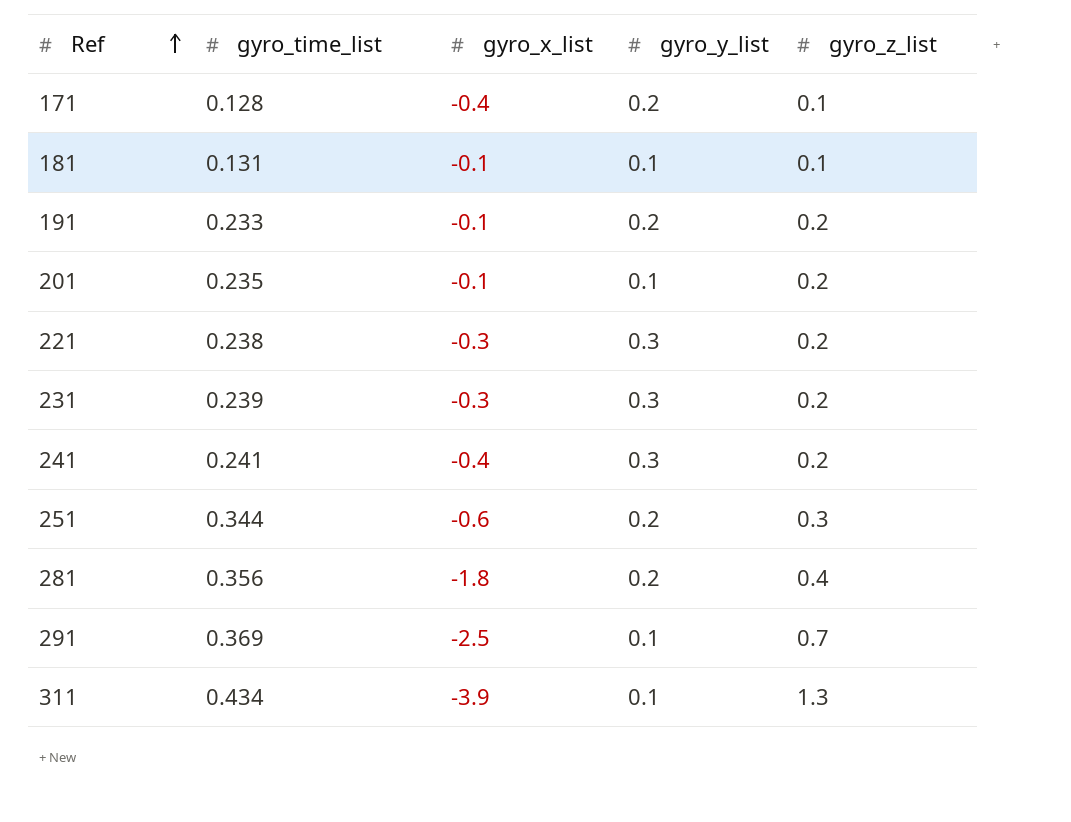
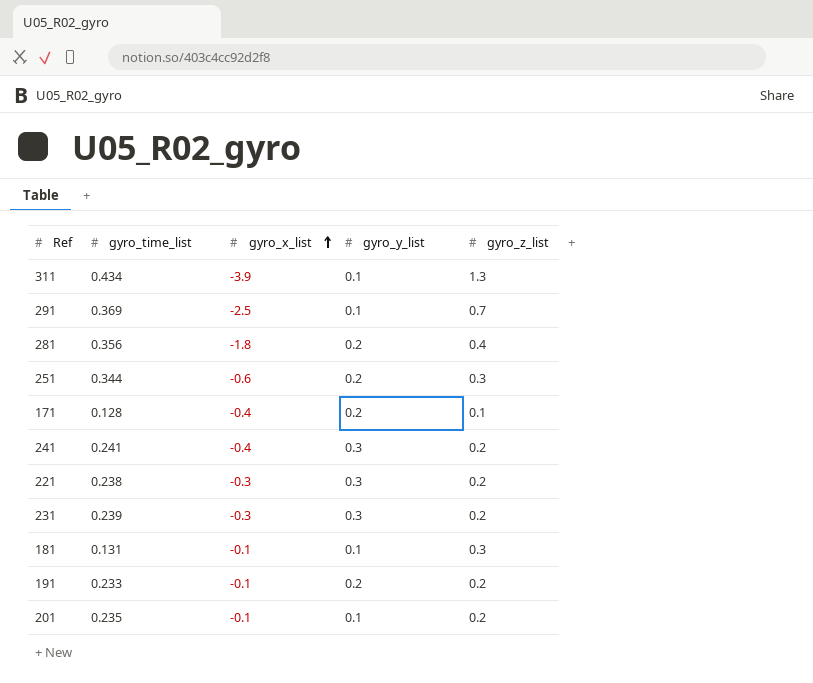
row order: Ref ascending -> gyro_x_list ascending
181 | gyro_z_list: 0.1 -> 0.3

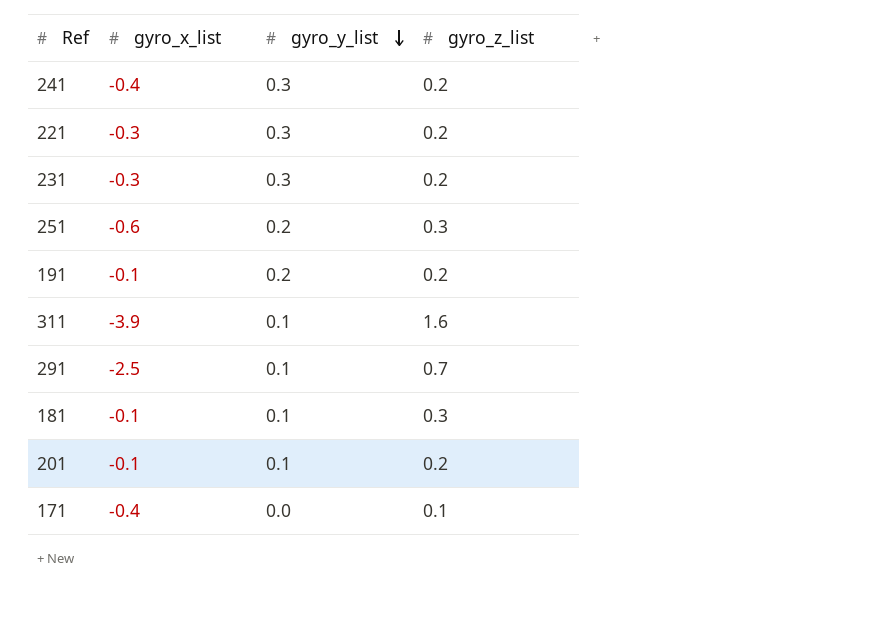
row order: gyro_x_list ascending -> gyro_y_list descending
column gyro_time_list | position: 2 -> none
row 281: 0.356 | -1.8 | 0.2 | 0.4 -> none
311 | gyro_z_list: 1.3 -> 1.6
171 | gyro_y_list: 0.2 -> 0.0

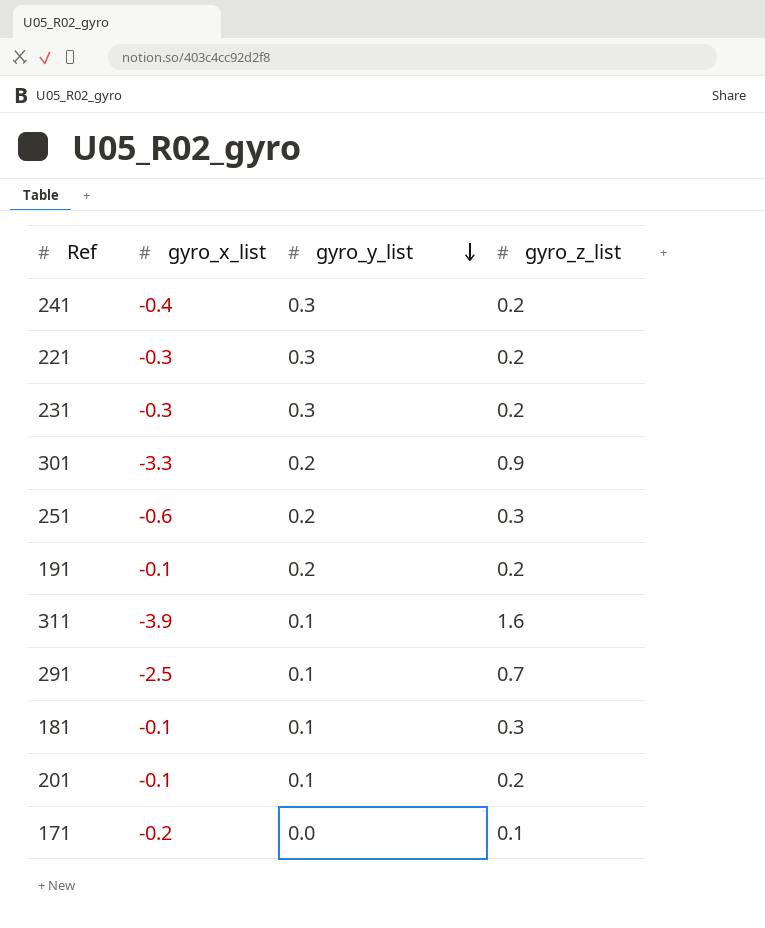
row 301: none -> -3.3 | 0.2 | 0.9
171 | gyro_x_list: -0.4 -> -0.2

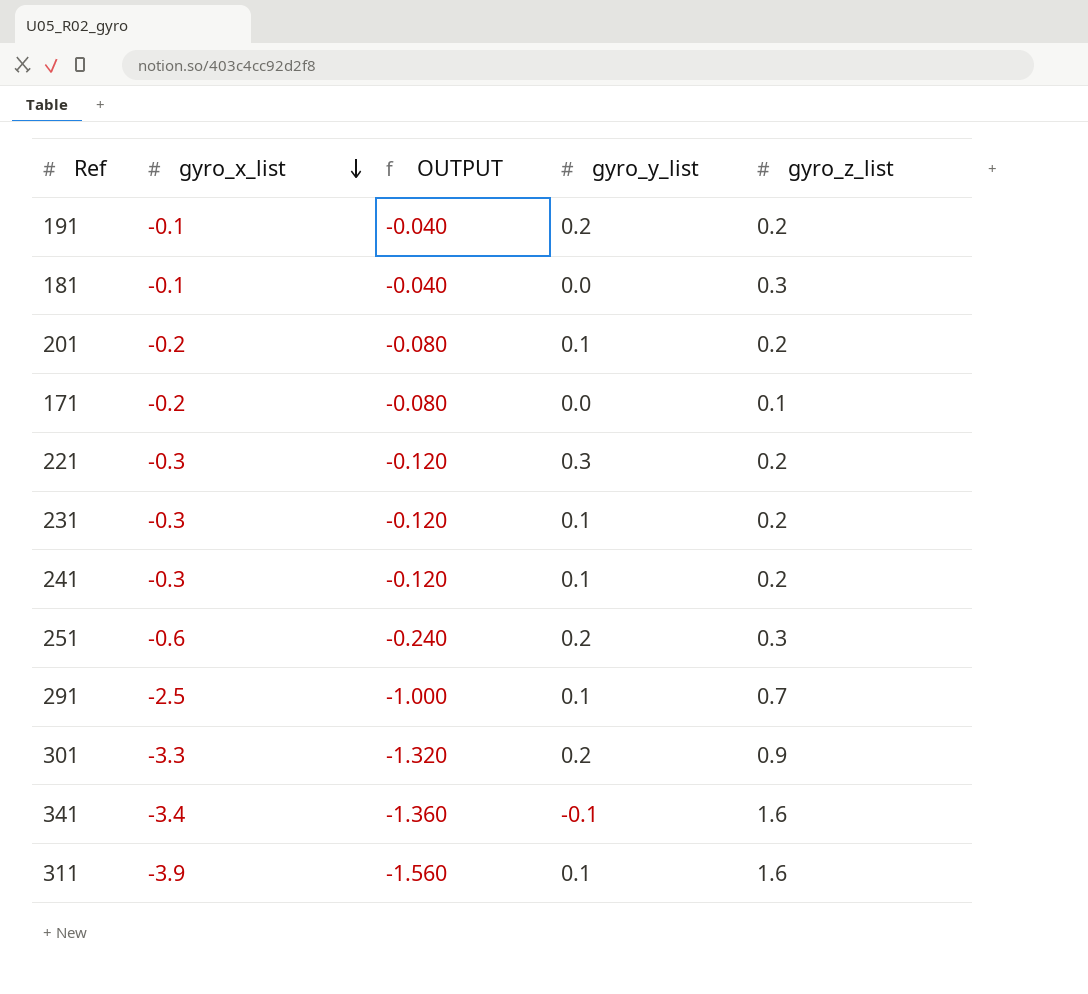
row order: gyro_y_list descending -> gyro_x_list descending
column OUTPUT | formula: none -> [gyro_x_list] * 0.4
181 | gyro_y_list: 0.1 -> 0.0
201 | gyro_x_list: -0.1 -> -0.2
231 | gyro_y_list: 0.3 -> 0.1
241 | gyro_x_list: -0.4 -> -0.3
241 | gyro_y_list: 0.3 -> 0.1
row 341: none -> -3.4 | -1.360 | -0.1 | 1.6

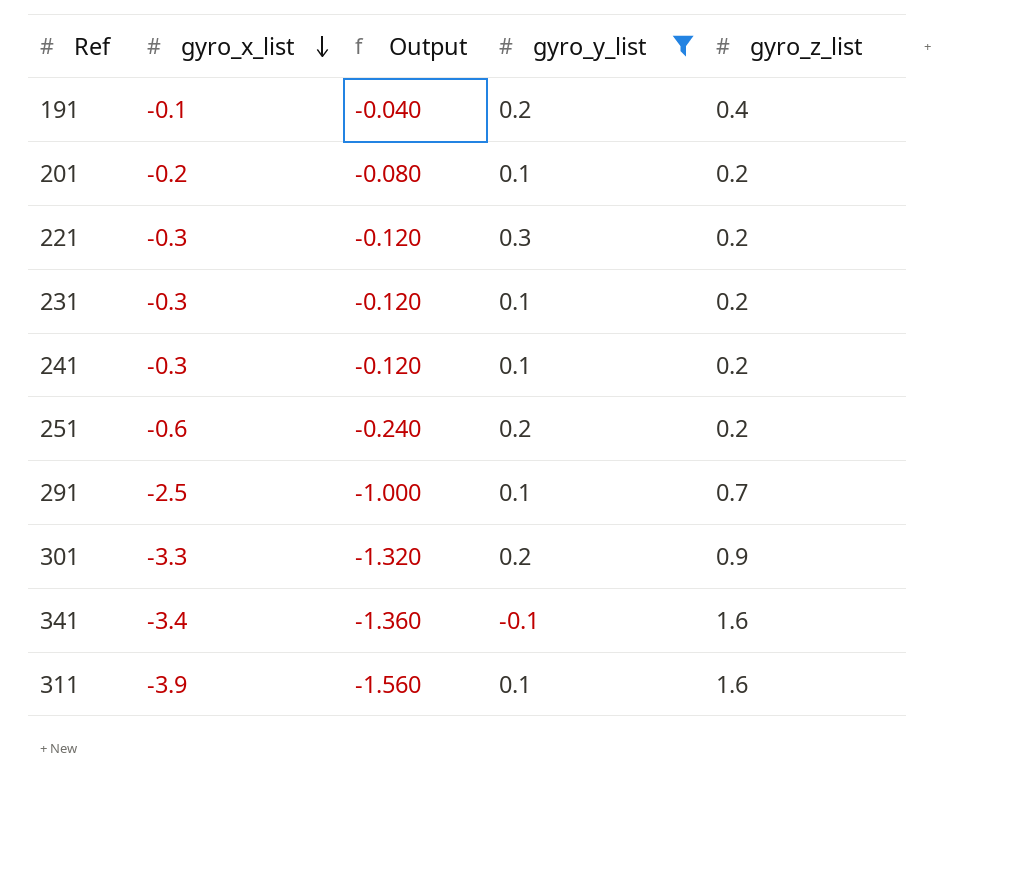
filter: none -> gyro_y_list != 0.0
column name: OUTPUT -> Output
191 | gyro_z_list: 0.2 -> 0.4
251 | gyro_z_list: 0.3 -> 0.2

